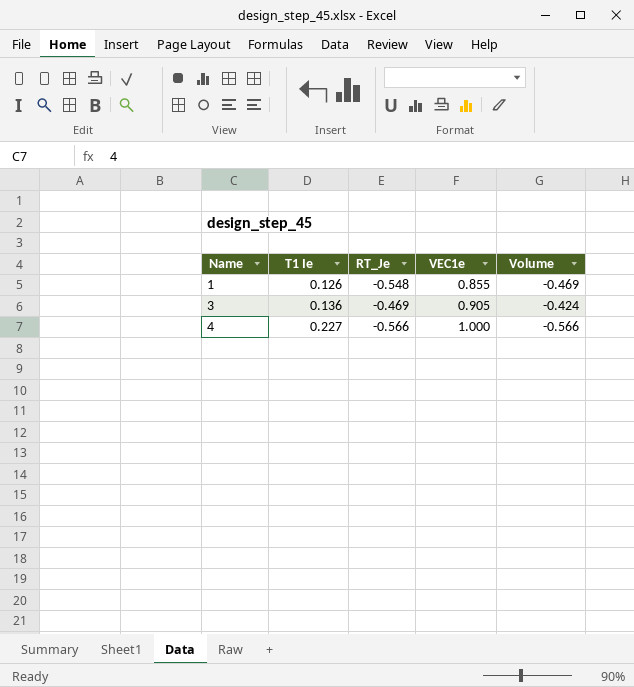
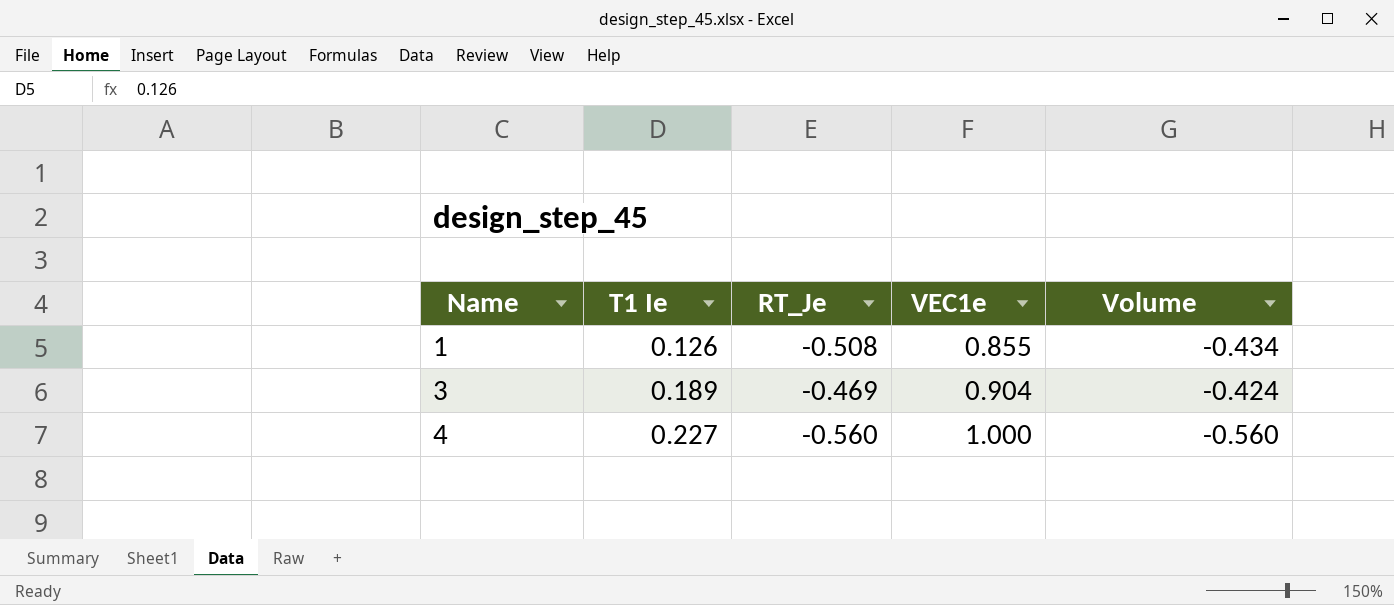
1 | RT_Je: -0.548 -> -0.508
1 | Volume: -0.469 -> -0.434
3 | T1 Ie: 0.136 -> 0.189
3 | VEC1e: 0.905 -> 0.904
4 | RT_Je: -0.566 -> -0.560
4 | Volume: -0.566 -> -0.560

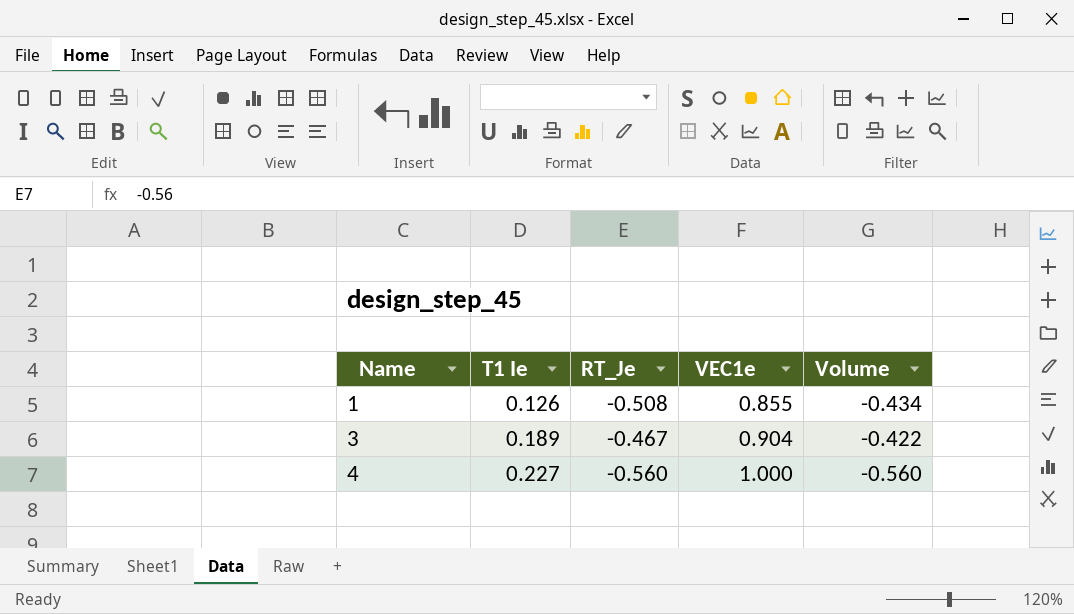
3 | RT_Je: -0.469 -> -0.467
3 | Volume: -0.424 -> -0.422

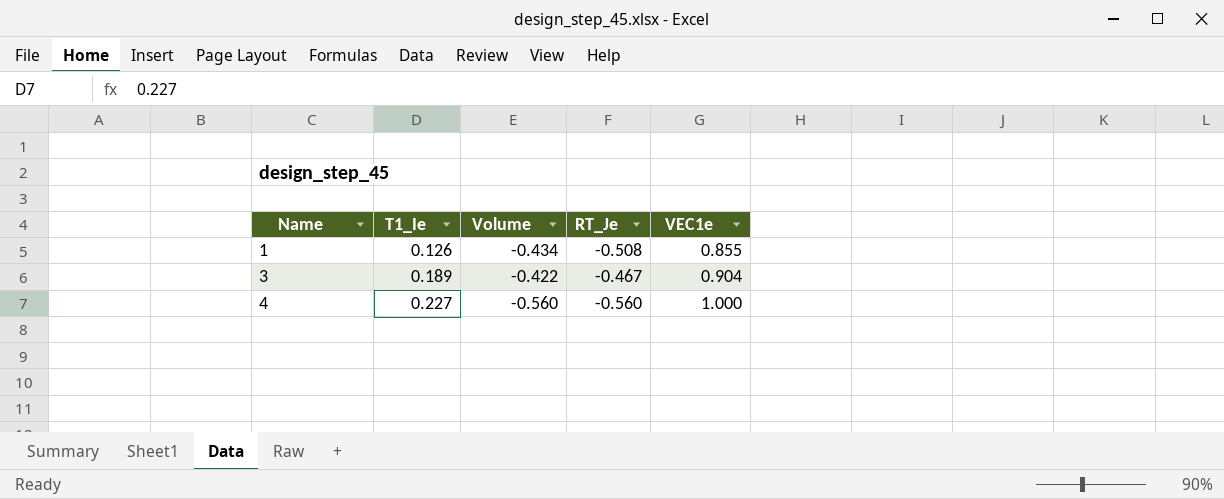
column name: T1 Ie -> T1_Ie
column Volume | position: 5 -> 3

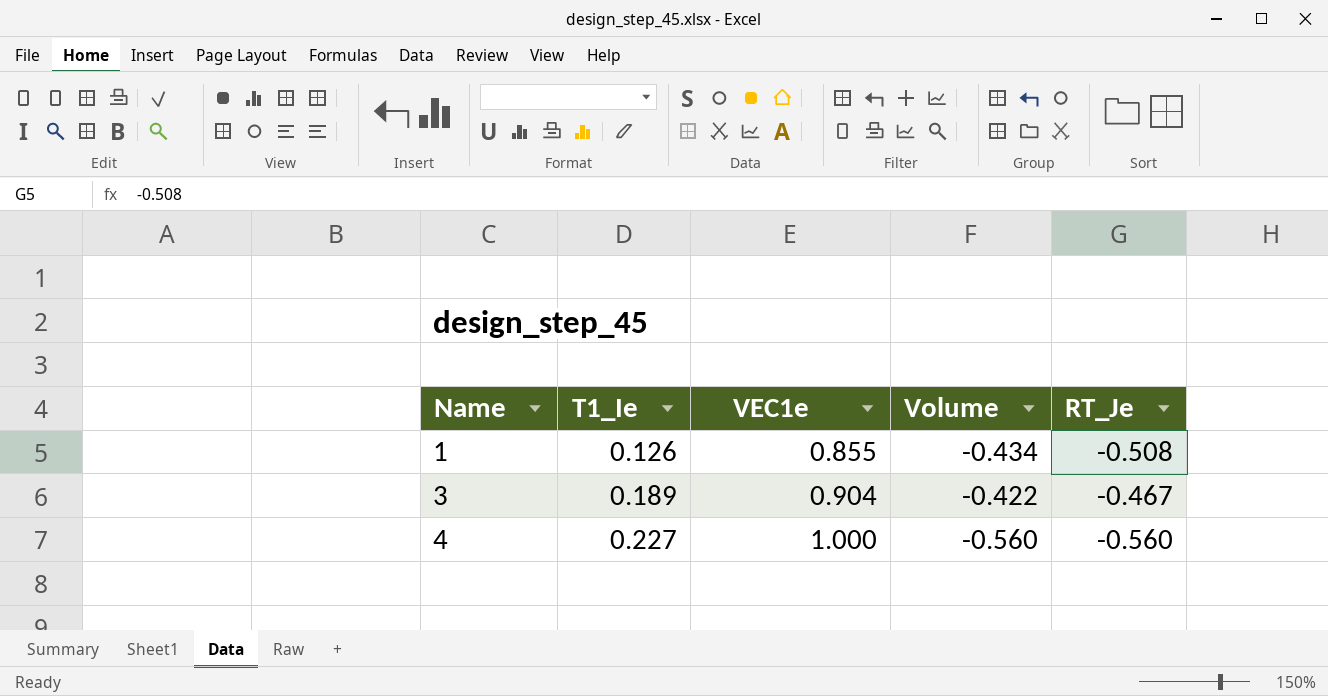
column VEC1e | position: 5 -> 3

